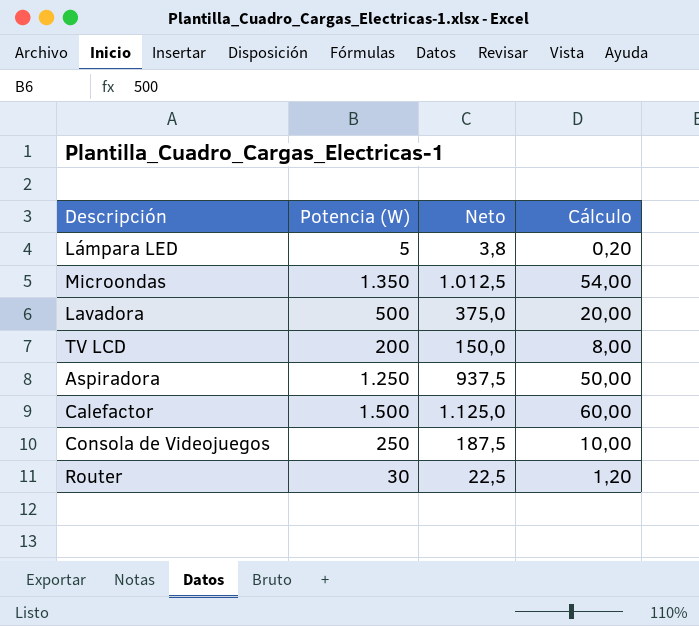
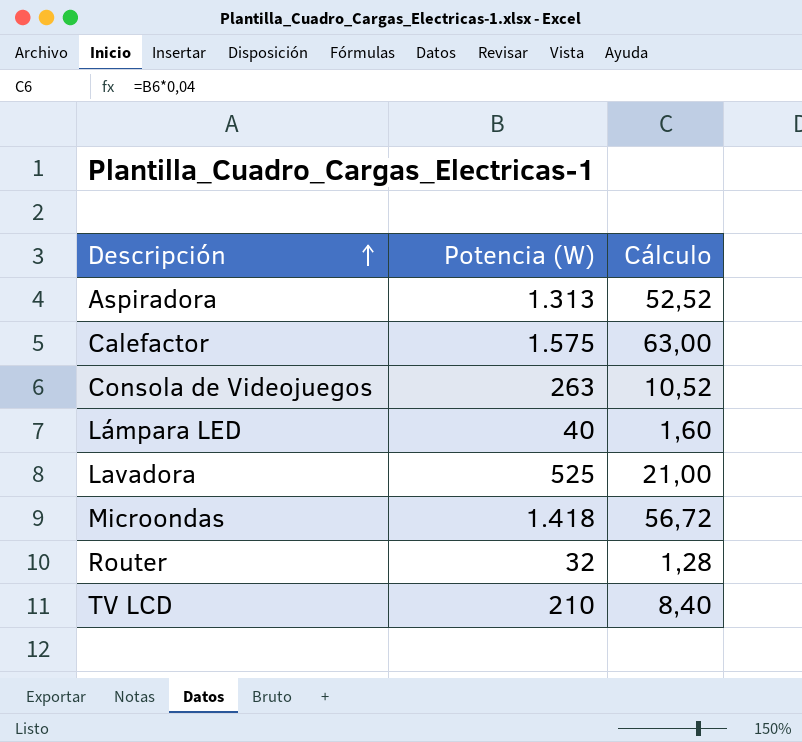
row order: none -> Descripción ascending
column Neto | formula: [Potencia (W)] * 0,75 -> none
Aspiradora | Potencia (W): 1.250 -> 1.313
Aspiradora | Cálculo: 50,00 -> 52,52
Calefactor | Potencia (W): 1.500 -> 1.575
Calefactor | Cálculo: 60,00 -> 63,00
Consola de Videojuegos | Potencia (W): 250 -> 263
Consola de Videojuegos | Cálculo: 10,00 -> 10,52
Lámpara LED | Potencia (W): 5 -> 40
Lámpara LED | Cálculo: 0,20 -> 1,60
Lavadora | Potencia (W): 500 -> 525
Lavadora | Cálculo: 20,00 -> 21,00
Microondas | Potencia (W): 1.350 -> 1.418
Microondas | Cálculo: 54,00 -> 56,72
Router | Potencia (W): 30 -> 32
Router | Cálculo: 1,20 -> 1,28
TV LCD | Potencia (W): 200 -> 210
TV LCD | Cálculo: 8,00 -> 8,40

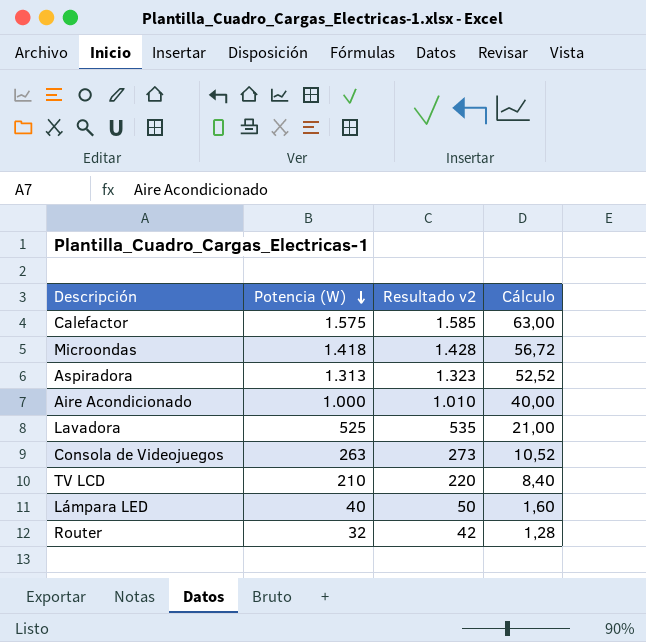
row order: Descripción ascending -> Potencia (W) descending
column Resultado v2 | formula: none -> [Potencia (W)] + 10
row Aire Acondicionado: none -> 1.000 | 1.010 | 40,00

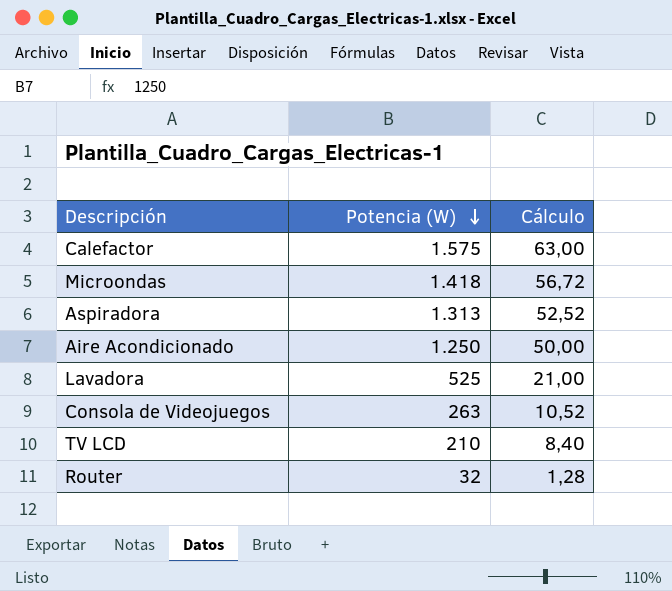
column Resultado v2 | formula: [Potencia (W)] + 10 -> none
row Lámpara LED: 40 | 50 | 1,60 -> none
Aire Acondicionado | Potencia (W): 1.000 -> 1.250
Aire Acondicionado | Cálculo: 40,00 -> 50,00

